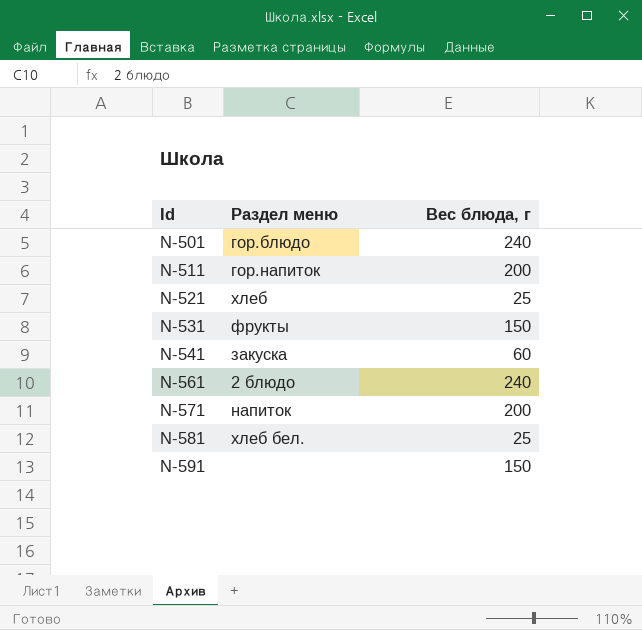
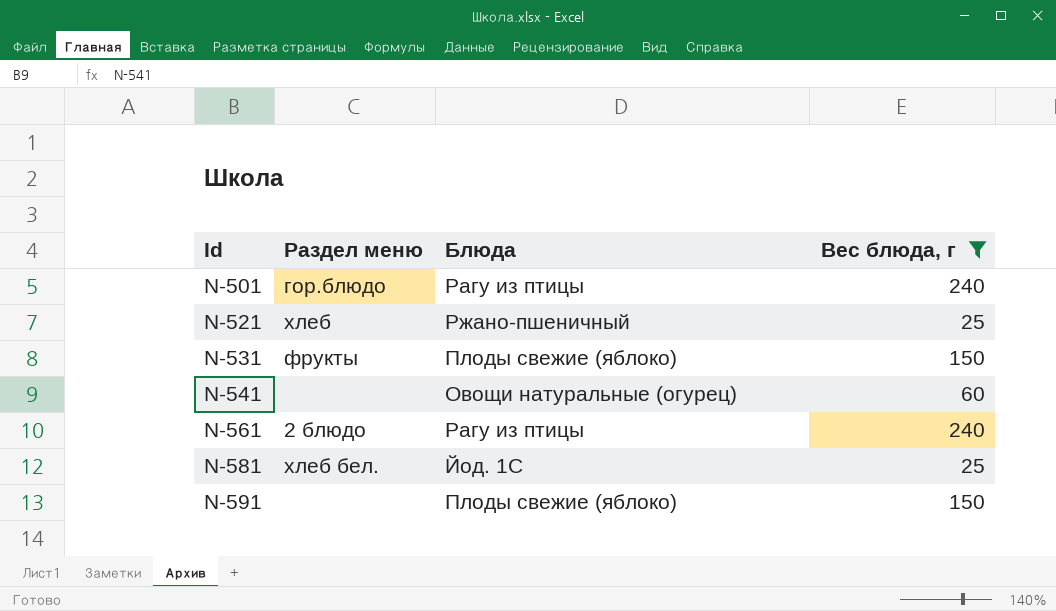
filter: none -> Вес блюда, г != 200
column Блюда | position: none -> 3
N-541 | Раздел меню: закуска -> none

